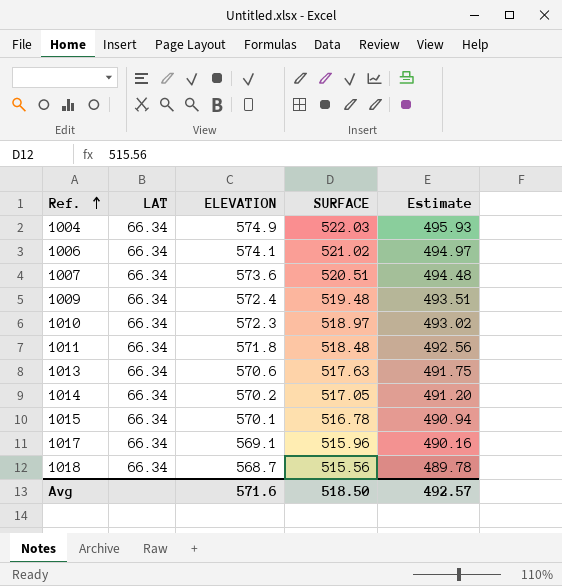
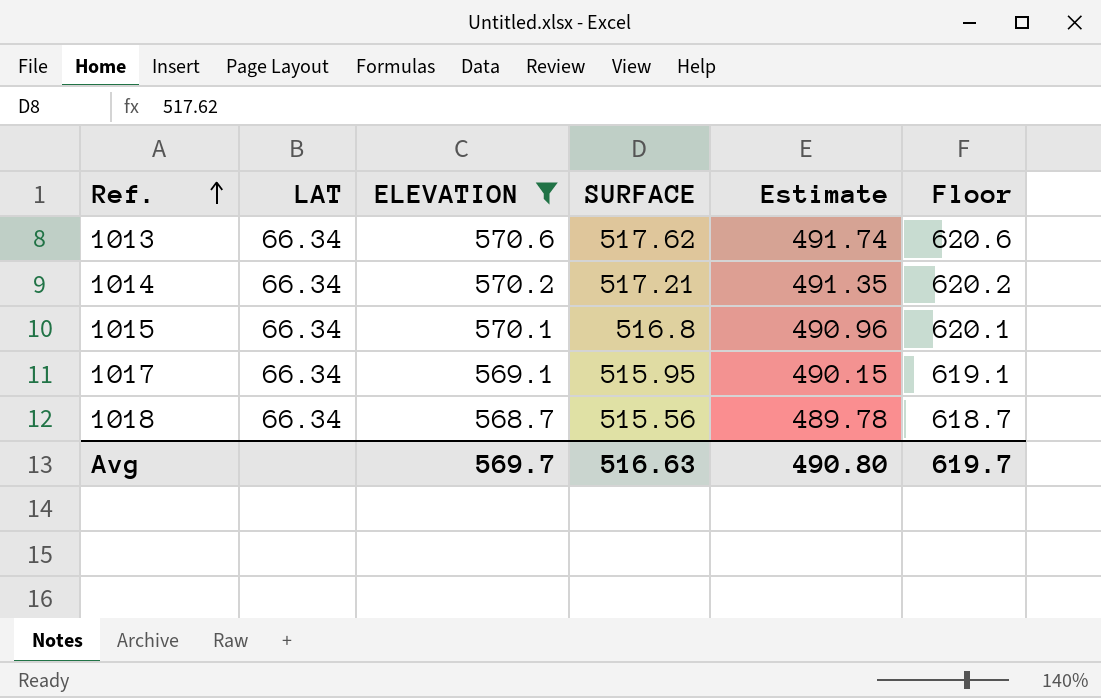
filter: none -> ELEVATION <= 570.6
column Floor | formula: none -> [ELEVATION] + 50
1013 | SURFACE: 517.63 -> 517.62
1013 | Estimate: 491.75 -> 491.74
1014 | SURFACE: 517.05 -> 517.21
1014 | Estimate: 491.20 -> 491.35
1015 | SURFACE: 516.78 -> 516.8
1015 | Estimate: 490.94 -> 490.96
1017 | SURFACE: 515.96 -> 515.95
1017 | Estimate: 490.16 -> 490.15
Avg | ELEVATION: 571.6 -> 569.7
Avg | SURFACE: 518.50 -> 516.63
Avg | Estimate: 492.57 -> 490.80

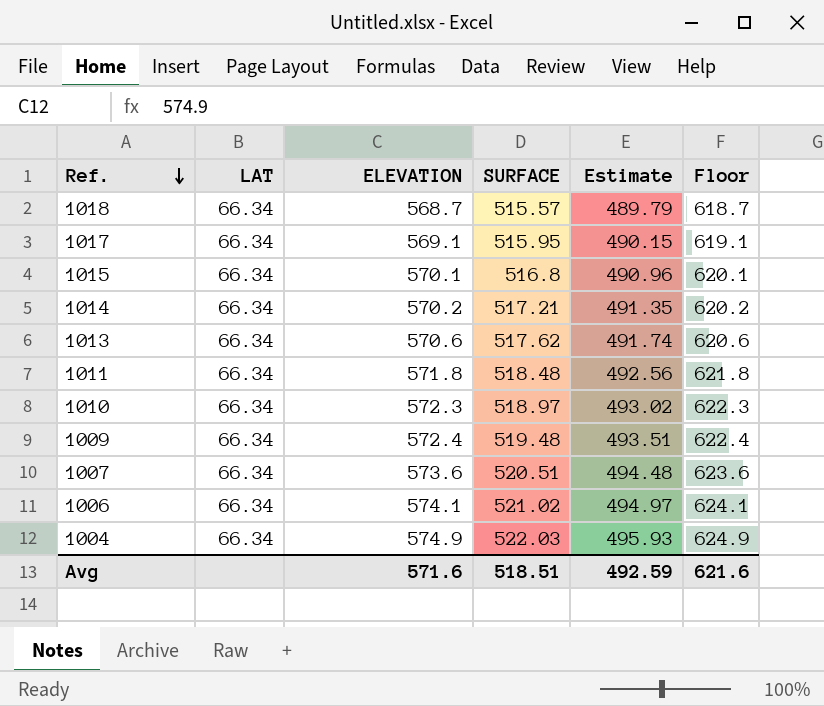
filter: ELEVATION <= 570.6 -> none
row order: Ref. ascending -> Ref. descending
1018 | SURFACE: 515.56 -> 515.57
1018 | Estimate: 489.78 -> 489.79
Avg | ELEVATION: 569.7 -> 571.6
Avg | SURFACE: 516.63 -> 518.51
Avg | Estimate: 490.80 -> 492.59
Avg | Floor: 619.7 -> 621.6

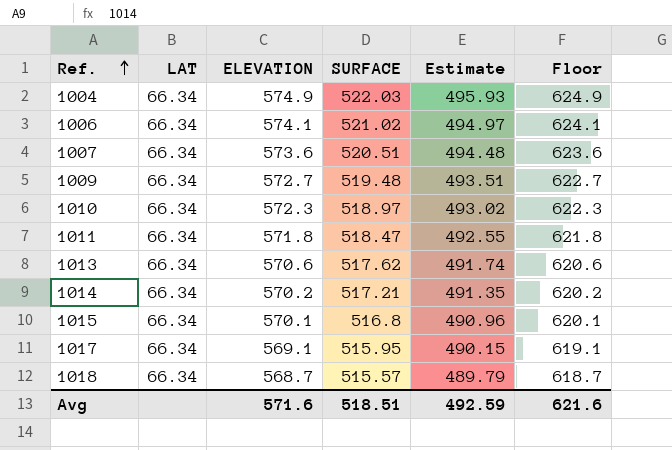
row order: Ref. descending -> Ref. ascending
1009 | ELEVATION: 572.4 -> 572.7
1009 | Floor: 622.4 -> 622.7
1011 | SURFACE: 518.48 -> 518.47
1011 | Estimate: 492.56 -> 492.55

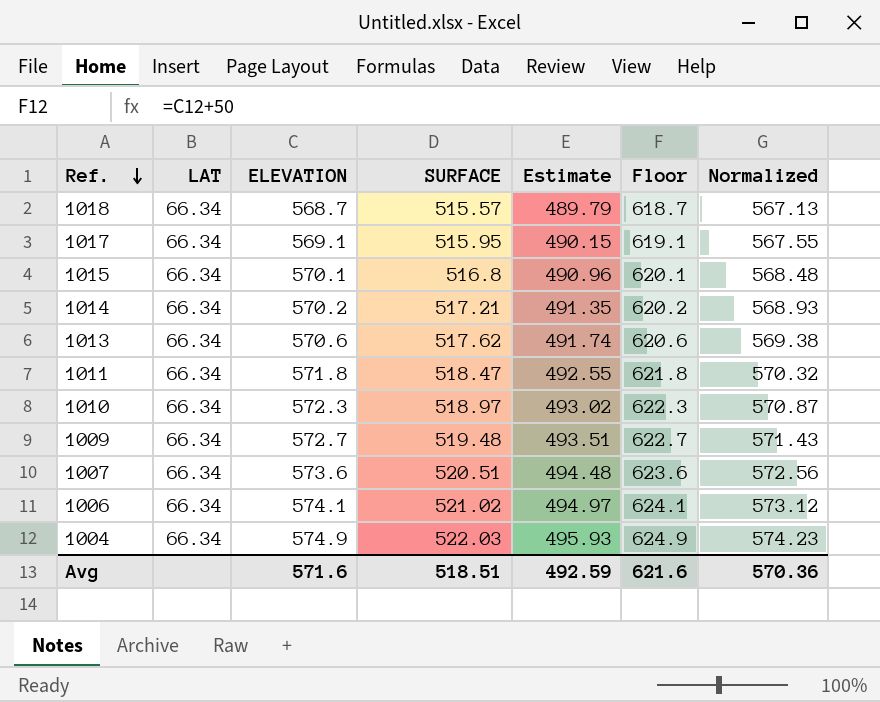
row order: Ref. ascending -> Ref. descending
column Normalized | formula: none -> [SURFACE] * 1.1

